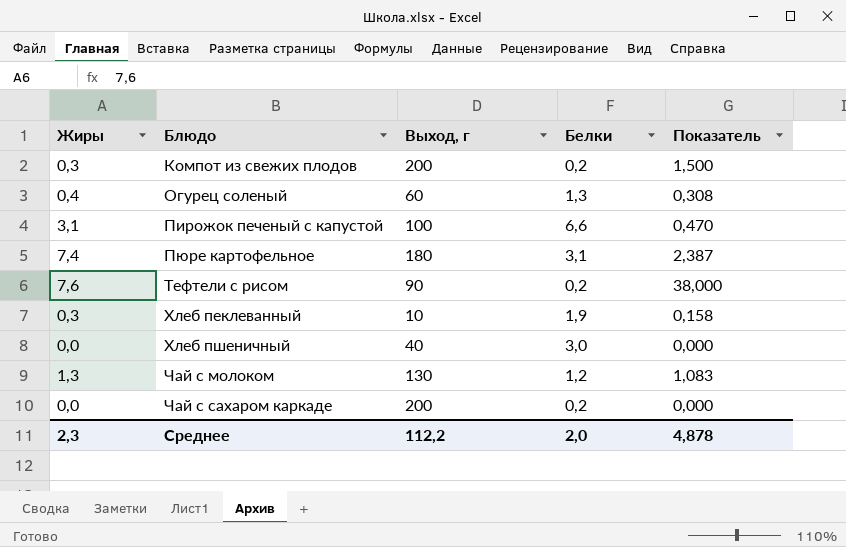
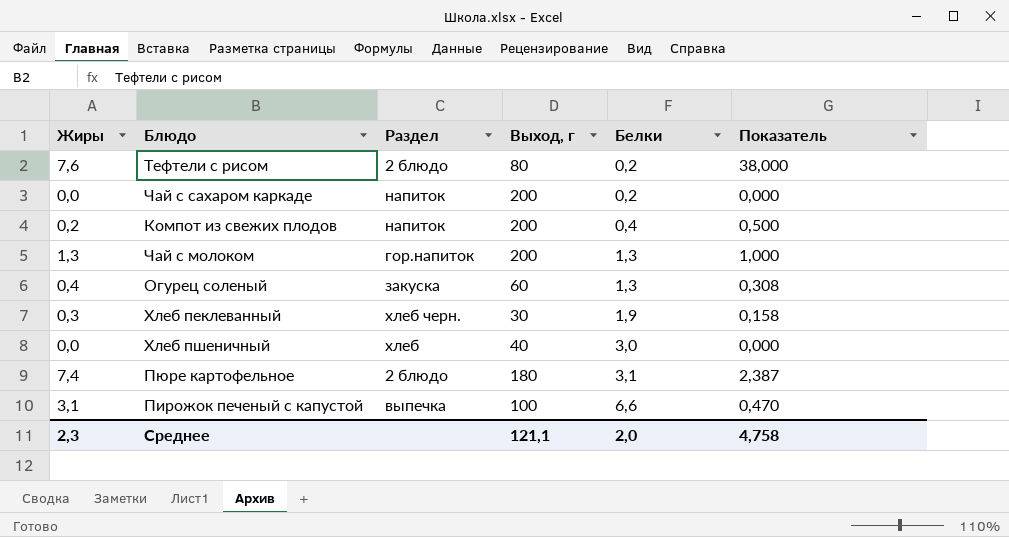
row order: Блюдо ascending -> Белки ascending
column Раздел | position: none -> 3
Тефтели с рисом | Выход, г: 90 -> 80
Компот из свежих плодов | Жиры: 0,3 -> 0,2
Компот из свежих плодов | Белки: 0,2 -> 0,4
Компот из свежих плодов | Показатель: 1,500 -> 0,500
Чай с молоком | Выход, г: 130 -> 200
Чай с молоком | Белки: 1,2 -> 1,3
Чай с молоком | Показатель: 1,083 -> 1,000
Хлеб пеклеванный | Выход, г: 10 -> 30
Среднее | Выход, г: 112,2 -> 121,1
Среднее | Показатель: 4,878 -> 4,758

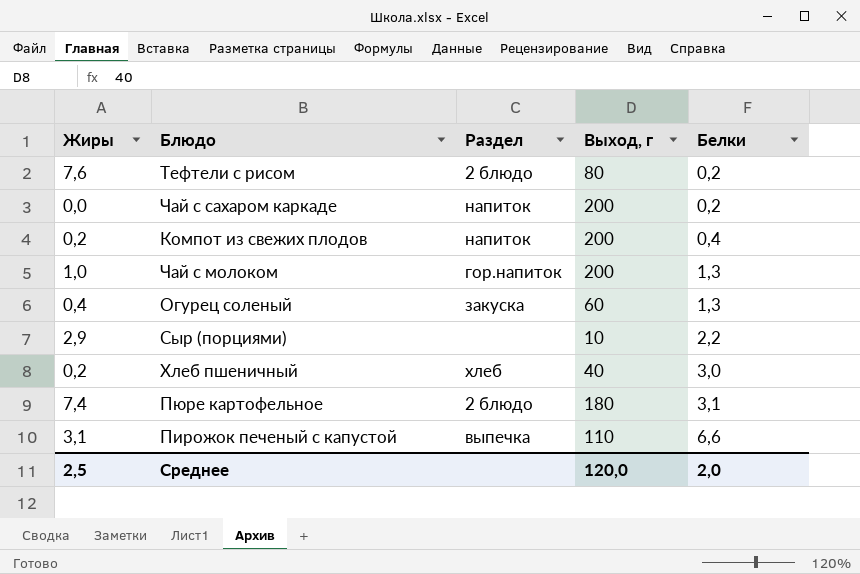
column Показатель | formula: [Жиры] / [Белки] -> none
row Хлеб пеклеванный: 0,3 | хлеб черн. | 30 | 1,9 | 0,158 -> none
Чай с молоком | Жиры: 1,3 -> 1,0
row Сыр (порциями): none -> 2,9 | none | 10 | 2,2
Хлеб пшеничный | Жиры: 0,0 -> 0,2
Пирожок печеный с капустой | Выход, г: 100 -> 110
Среднее | Жиры: 2,3 -> 2,5
Среднее | Выход, г: 121,1 -> 120,0

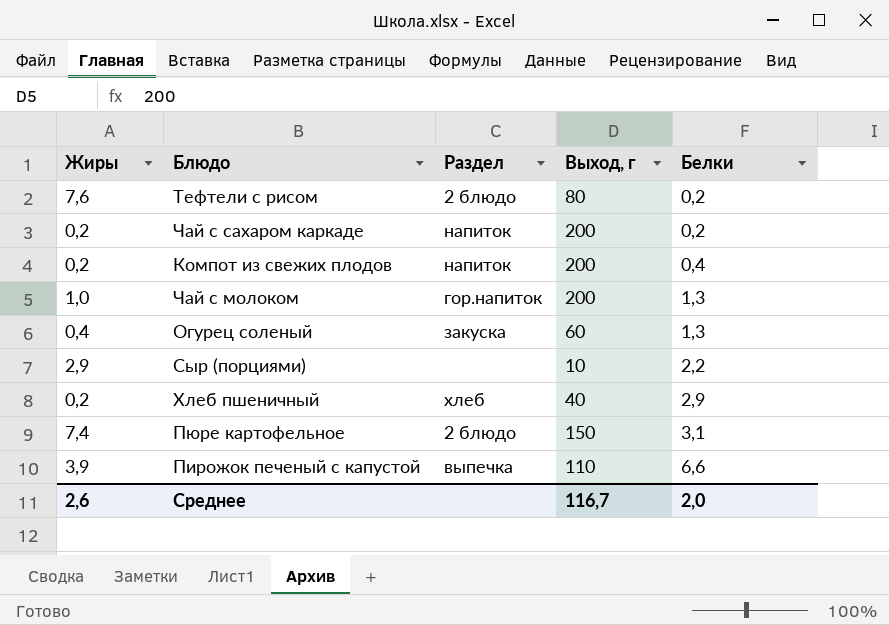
Чай с сахаром каркаде | Жиры: 0,0 -> 0,2
Хлеб пшеничный | Белки: 3,0 -> 2,9
Пюре картофельное | Выход, г: 180 -> 150
Пирожок печеный с капустой | Жиры: 3,1 -> 3,9
Среднее | Жиры: 2,5 -> 2,6
Среднее | Выход, г: 120,0 -> 116,7

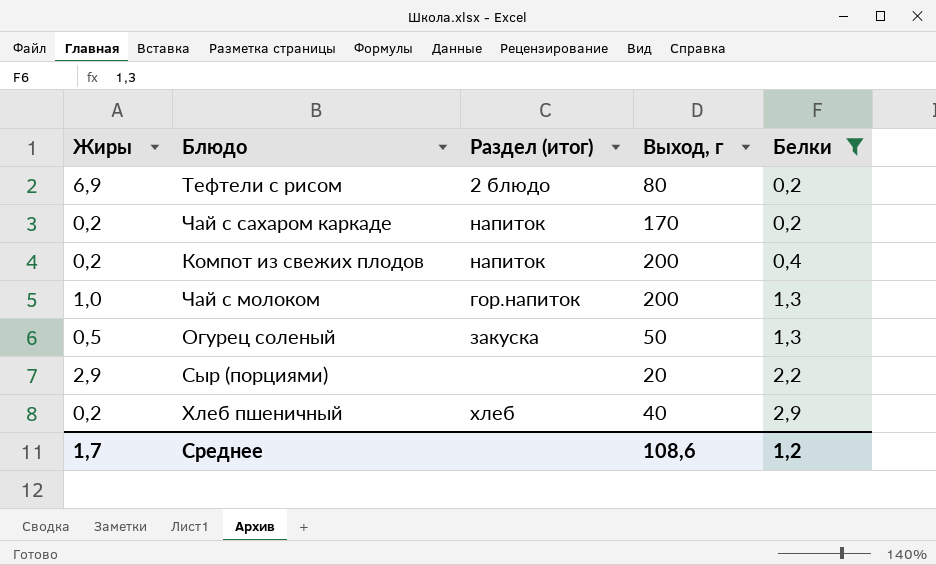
filter: none -> Белки <= 2,9
column name: Раздел -> Раздел (итог)
Тефтели с рисом | Жиры: 7,6 -> 6,9
Чай с сахаром каркаде | Выход, г: 200 -> 170
Огурец соленый | Жиры: 0,4 -> 0,5
Огурец соленый | Выход, г: 60 -> 50
Сыр (порциями) | Выход, г: 10 -> 20
Среднее | Жиры: 2,6 -> 1,7
Среднее | Выход, г: 116,7 -> 108,6
Среднее | Белки: 2,0 -> 1,2

